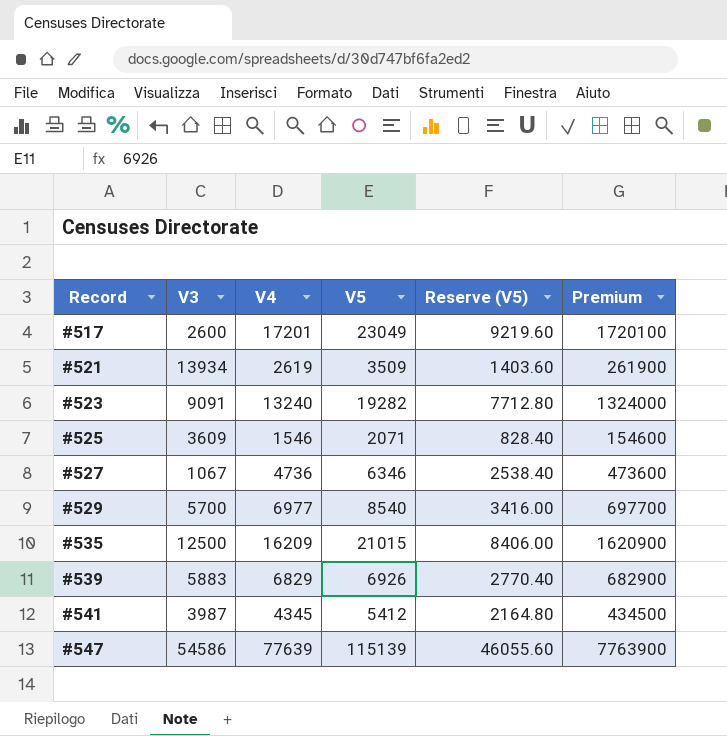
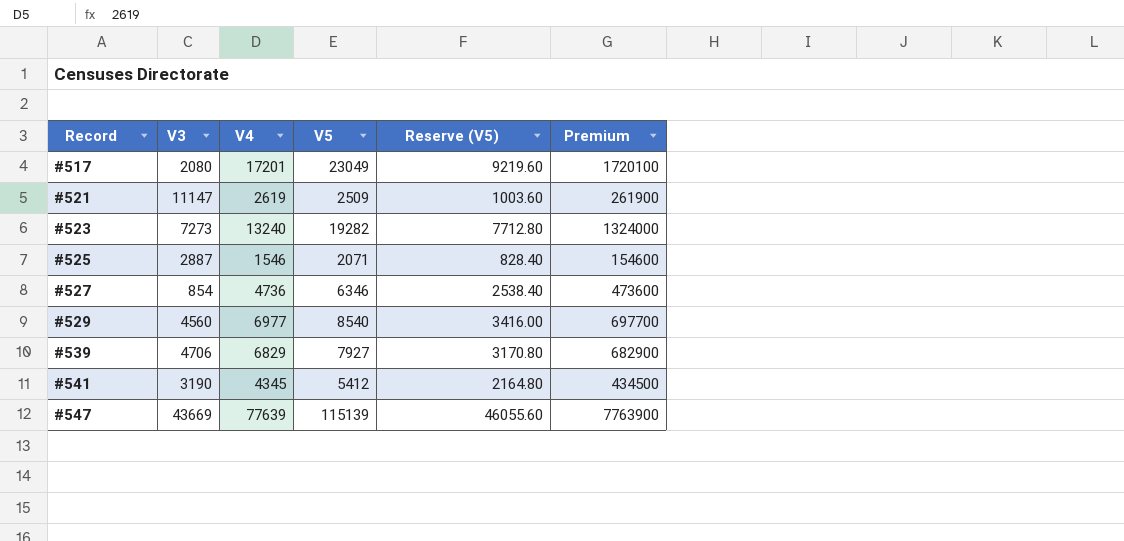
row #535: 12500 | 16209 | 21015 | 8406.00 | 1620900 -> none
#517 | V3: 2600 -> 2080
#521 | V3: 13934 -> 11147
#521 | V5: 3509 -> 2509
#521 | Reserve (V5): 1403.60 -> 1003.60
#523 | V3: 9091 -> 7273
#525 | V3: 3609 -> 2887
#527 | V3: 1067 -> 854
#529 | V3: 5700 -> 4560
#539 | V3: 5883 -> 4706
#539 | V5: 6926 -> 7927
#539 | Reserve (V5): 2770.40 -> 3170.80
#541 | V3: 3987 -> 3190
#547 | V3: 54586 -> 43669

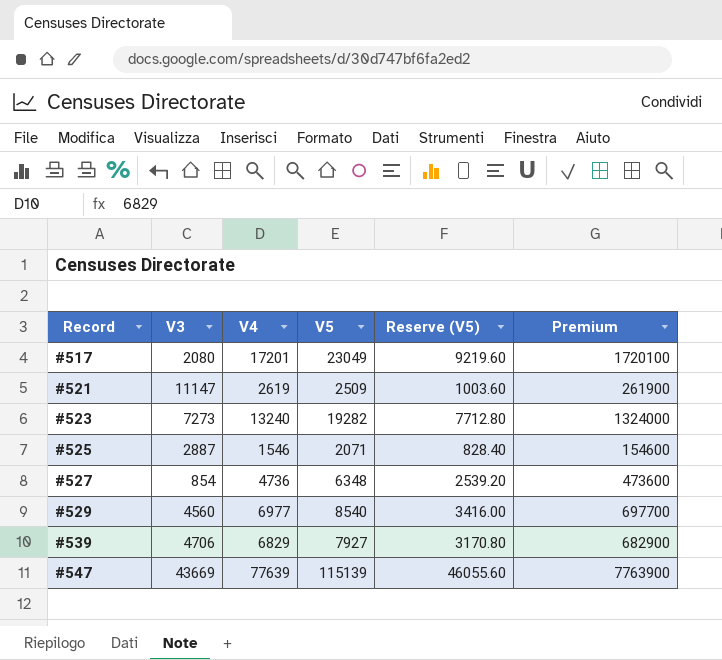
row #541: 3190 | 4345 | 5412 | 2164.80 | 434500 -> none
#527 | V5: 6346 -> 6348
#527 | Reserve (V5): 2538.40 -> 2539.20

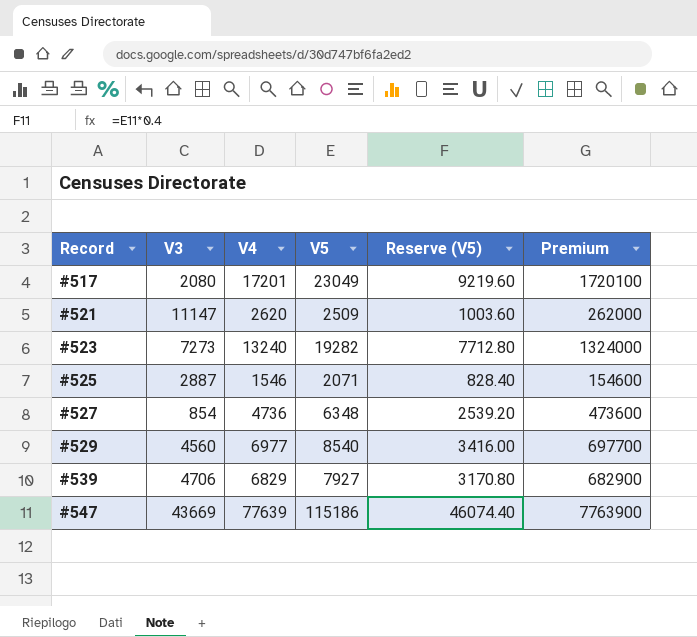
#521 | V4: 2619 -> 2620
#521 | Premium: 261900 -> 262000
#547 | V5: 115139 -> 115186
#547 | Reserve (V5): 46055.60 -> 46074.40

